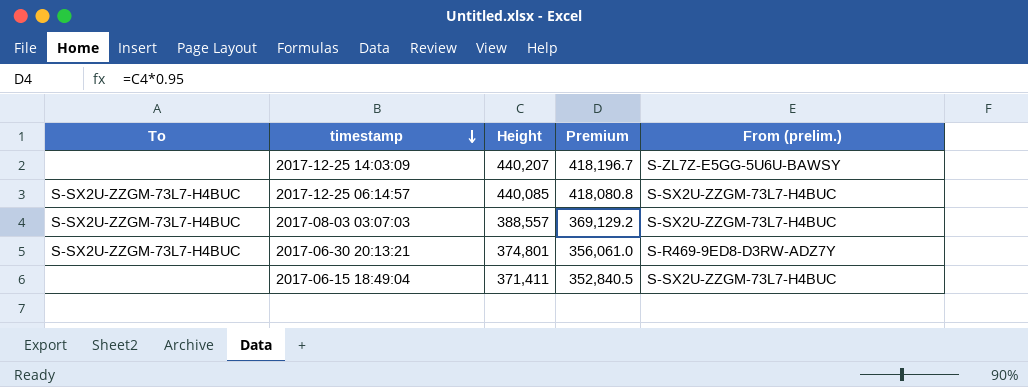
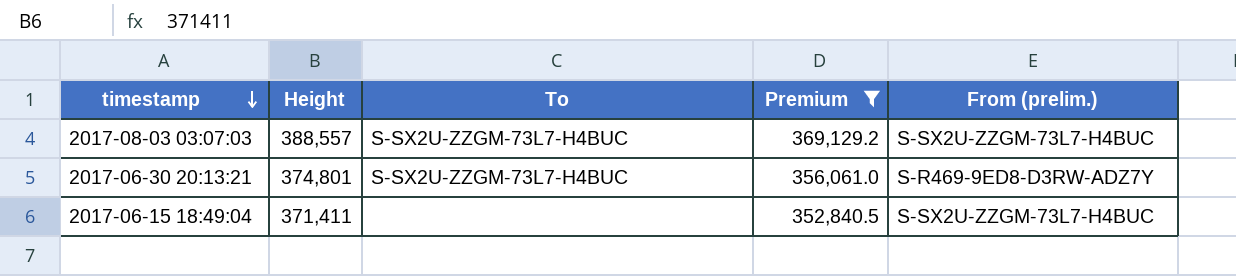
filter: none -> Premium <= 369,129.2
column To | position: 1 -> 3

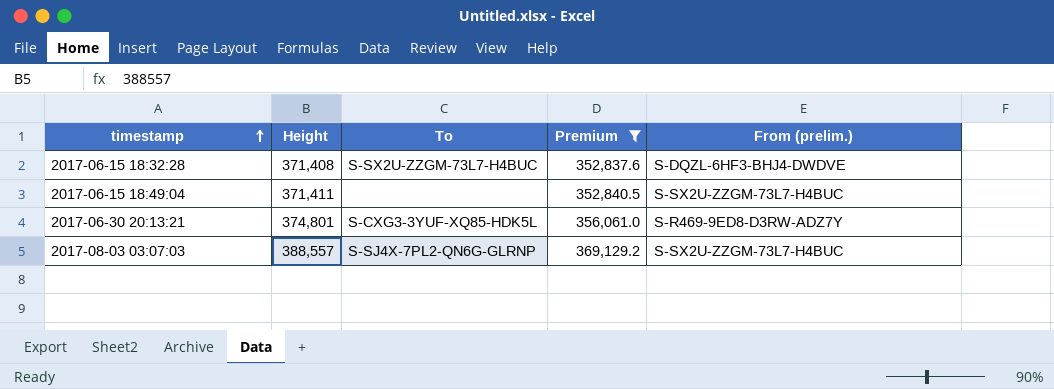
row order: timestamp descending -> timestamp ascending
row 2017-06-15 18:32:28: none -> 371,408 | S-SX2U-ZZGM-73L7-H4BUC | 352,837.6 | S-DQZL-6HF3-BHJ4-DWDVE
2017-06-30 20:13:21 | To: S-SX2U-ZZGM-73L7-H4BUC -> S-CXG3-3YUF-XQ85-HDK5L
2017-08-03 03:07:03 | To: S-SX2U-ZZGM-73L7-H4BUC -> S-SJ4X-7PL2-QN6G-GLRNP

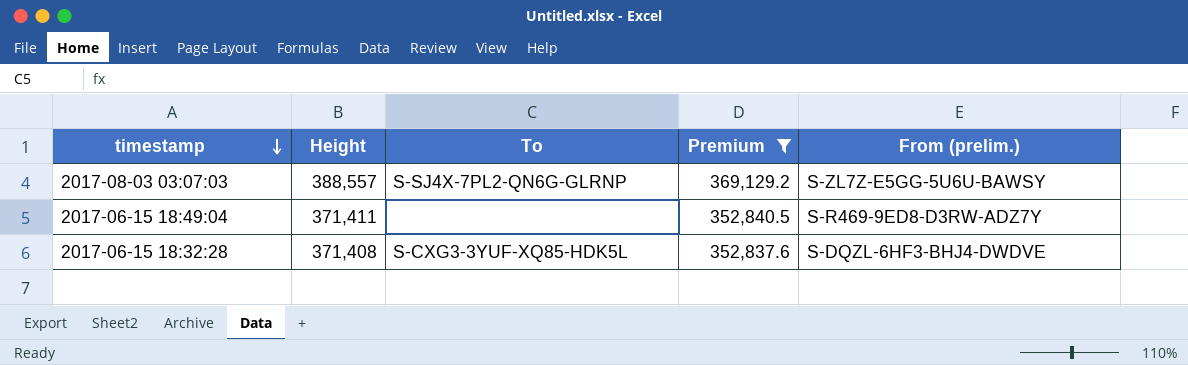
row order: timestamp ascending -> timestamp descending
row 2017-06-30 20:13:21: 374,801 | S-CXG3-3YUF-XQ85-HDK5L | 356,061.0 | S-R469-9ED8-D3RW-ADZ7Y -> none
2017-08-03 03:07:03 | From (prelim.): S-SX2U-ZZGM-73L7-H4BUC -> S-ZL7Z-E5GG-5U6U-BAWSY
2017-06-15 18:49:04 | From (prelim.): S-SX2U-ZZGM-73L7-H4BUC -> S-R469-9ED8-D3RW-ADZ7Y
2017-06-15 18:32:28 | To: S-SX2U-ZZGM-73L7-H4BUC -> S-CXG3-3YUF-XQ85-HDK5L

